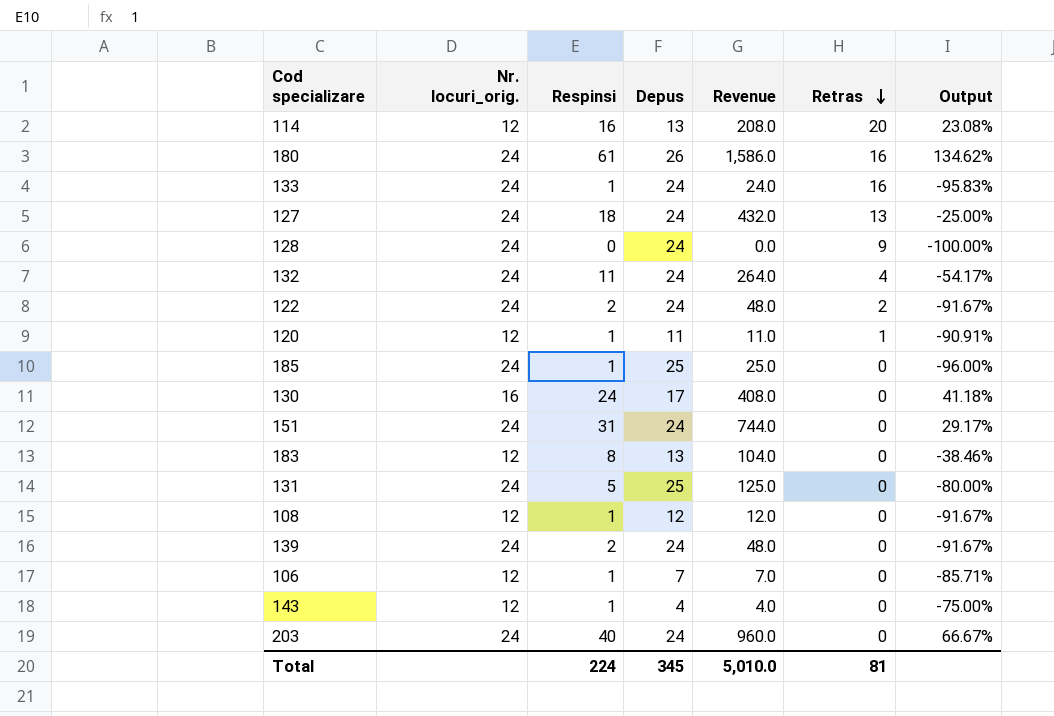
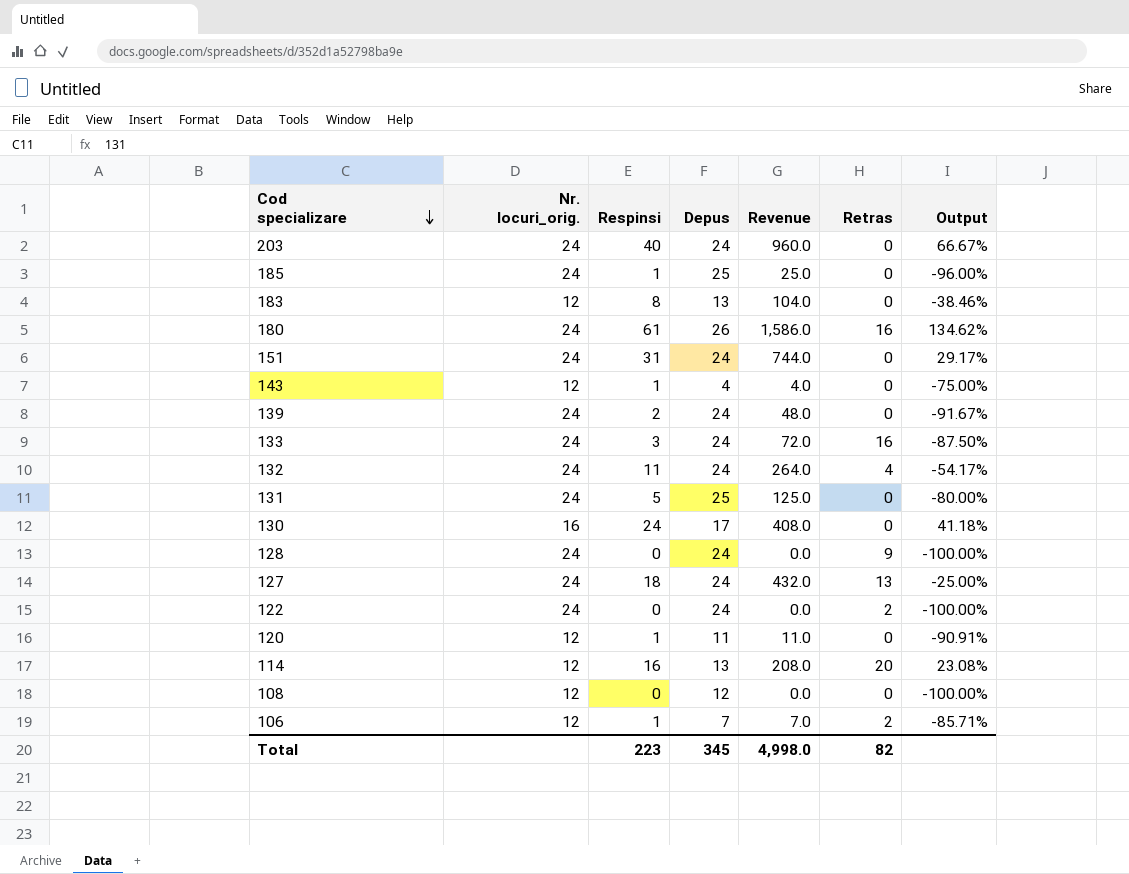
row order: Retras descending -> Cod specializare descending
133 | Respinsi: 1 -> 3
133 | Revenue: 24.0 -> 72.0
133 | Output: -95.83% -> -87.50%
122 | Respinsi: 2 -> 0
122 | Revenue: 48.0 -> 0.0
122 | Output: -91.67% -> -100.00%
120 | Retras: 1 -> 0
108 | Respinsi: 1 -> 0
108 | Revenue: 12.0 -> 0.0
108 | Output: -91.67% -> -100.00%
106 | Retras: 0 -> 2
Total | Respinsi: 224 -> 223
Total | Revenue: 5,010.0 -> 4,998.0
Total | Retras: 81 -> 82

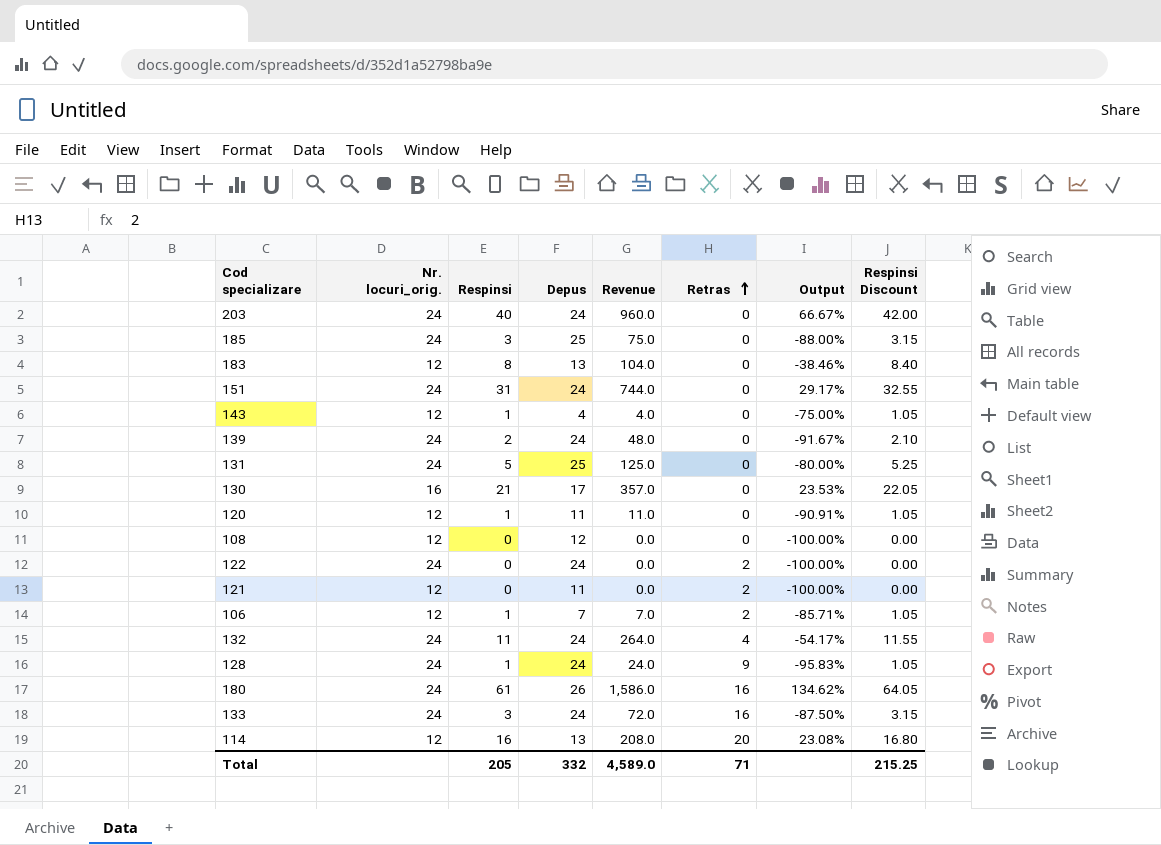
row order: Cod specializare descending -> Retras ascending
column Respinsi Discount | formula: none -> [Respinsi] * 1.05
row 127: 24 | 18 | 24 | 432.0 | 13 | -25.00% -> none
185 | Respinsi: 1 -> 3
185 | Revenue: 25.0 -> 75.0
185 | Output: -96.00% -> -88.00%
130 | Respinsi: 24 -> 21
130 | Revenue: 408.0 -> 357.0
130 | Output: 41.18% -> 23.53%
row 121: none -> 12 | 0 | 11 | 0.0 | 2 | -100.00% | 0.00
128 | Respinsi: 0 -> 1
128 | Revenue: 0.0 -> 24.0
128 | Output: -100.00% -> -95.83%
Total | Respinsi: 223 -> 205
Total | Depus: 345 -> 332
Total | Revenue: 4,998.0 -> 4,589.0
Total | Retras: 82 -> 71

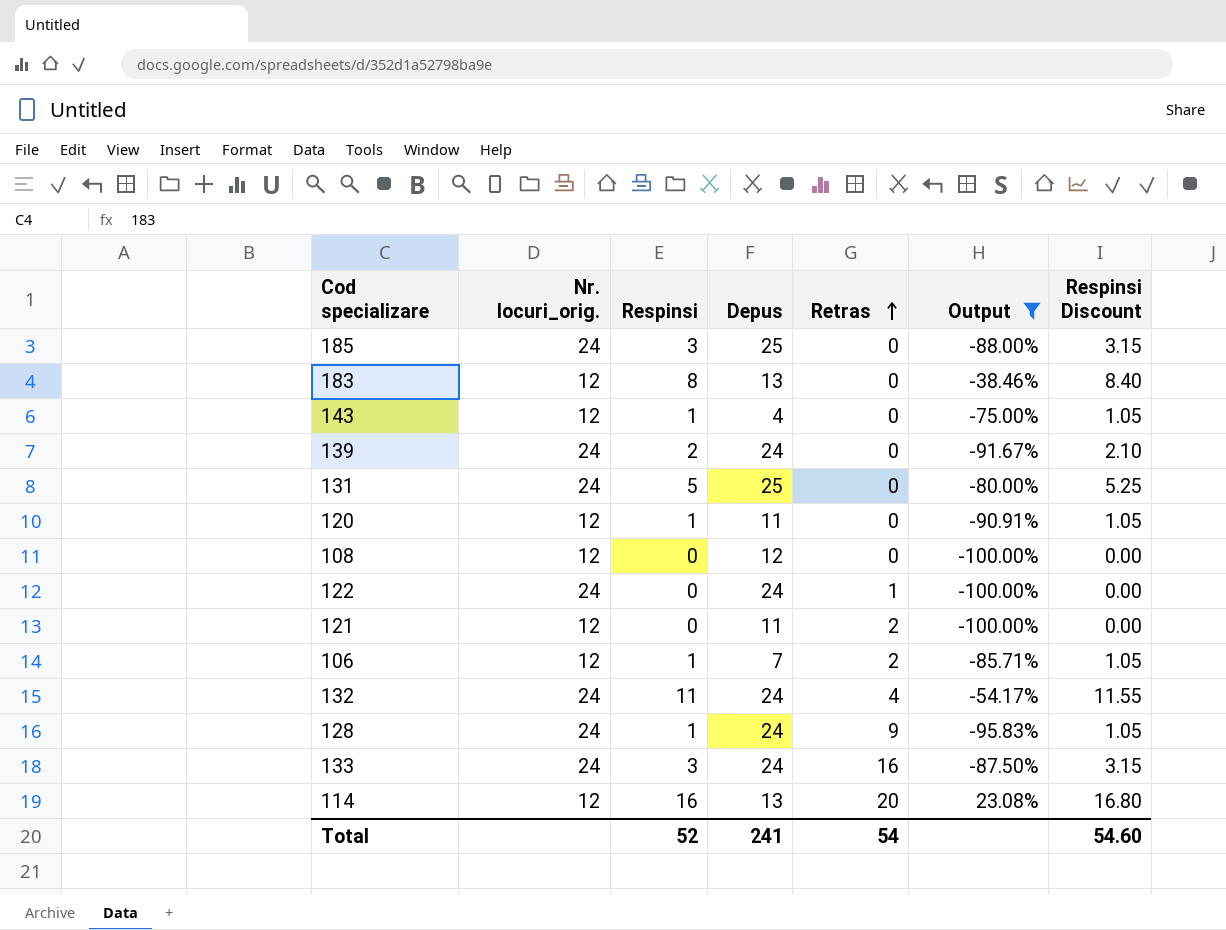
filter: none -> Output <= 23.08%
column Revenue | formula: [Respinsi] * [Depus] -> none
122 | Retras: 2 -> 1
Total | Respinsi: 205 -> 52
Total | Depus: 332 -> 241
Total | Retras: 71 -> 54
Total | Respinsi Discount: 215.25 -> 54.60

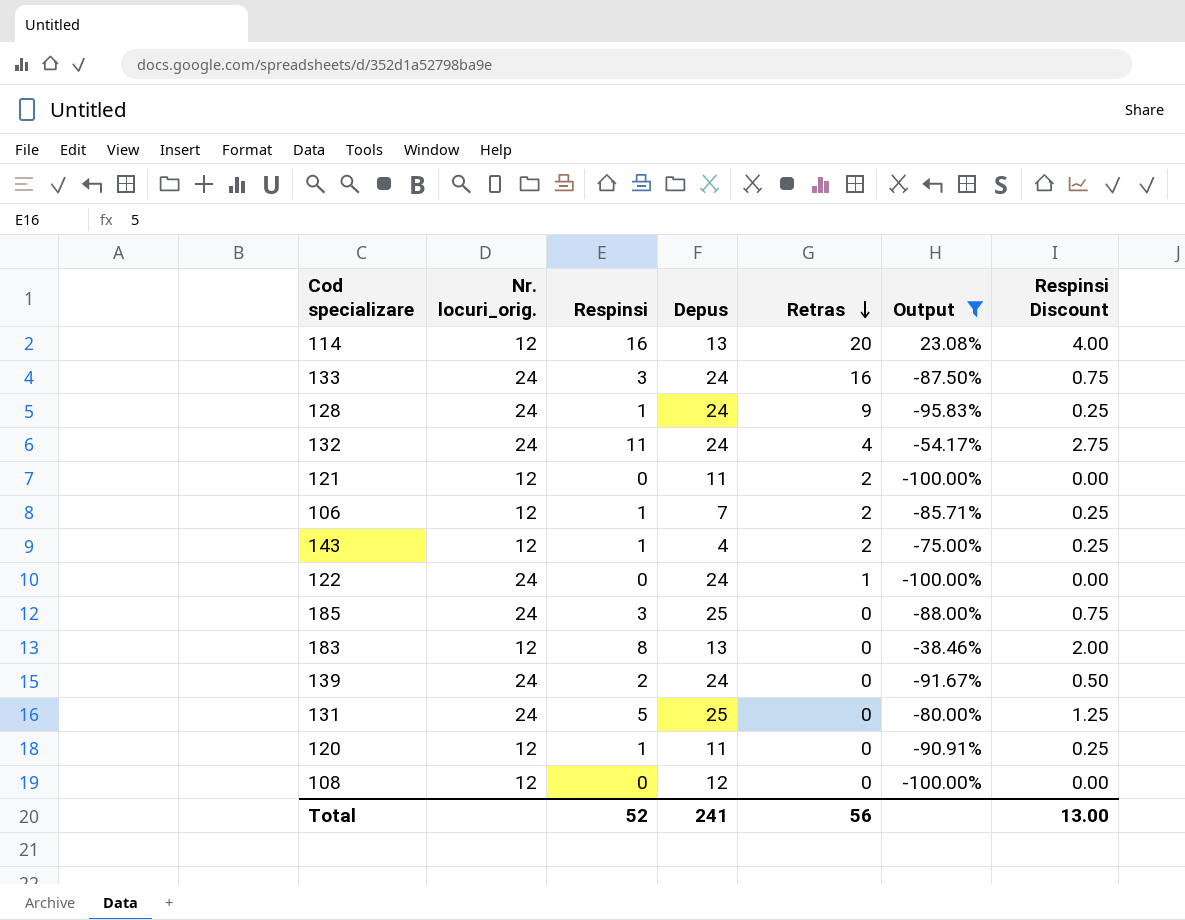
row order: Retras ascending -> Retras descending
column Respinsi Discount | formula: [Respinsi] * 1.05 -> [Respinsi] * 0.25
143 | Retras: 0 -> 2
Total | Retras: 54 -> 56
Total | Respinsi Discount: 54.60 -> 13.00

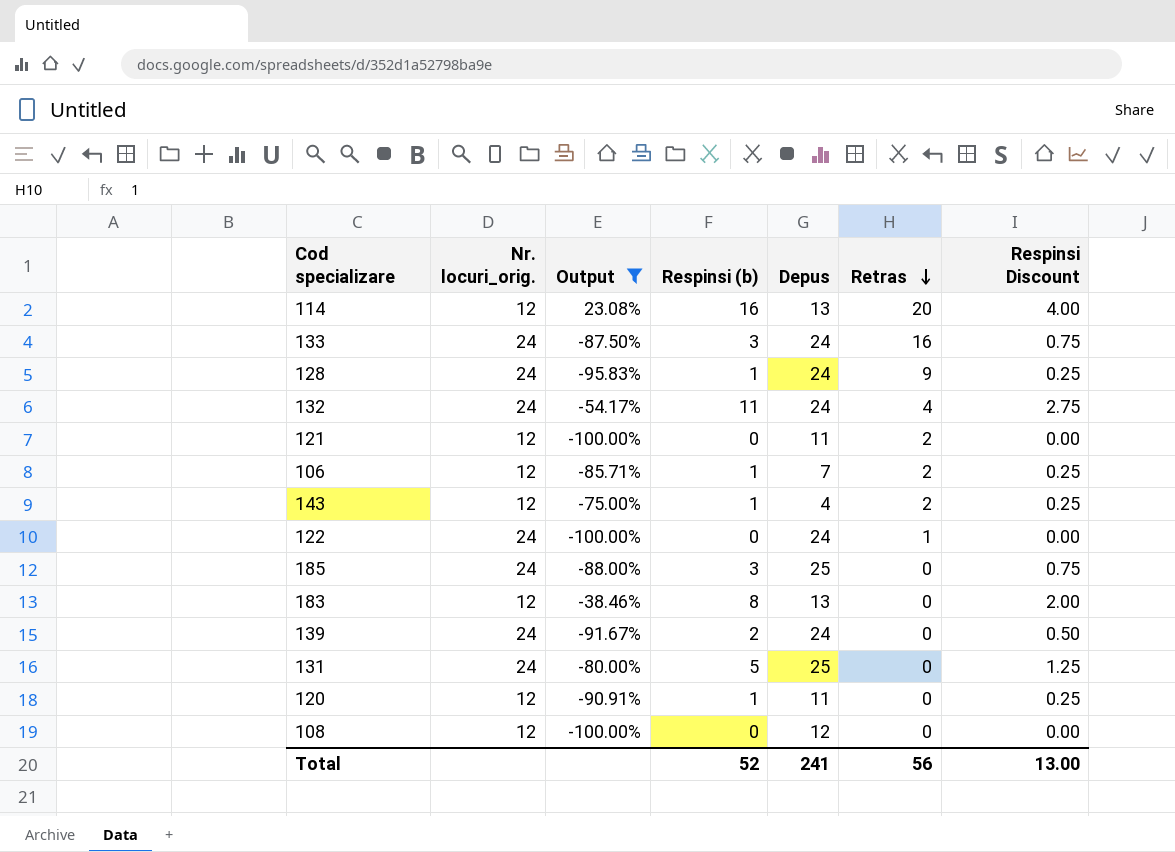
column Output | position: 6 -> 3
column name: Respinsi -> Respinsi (b)

